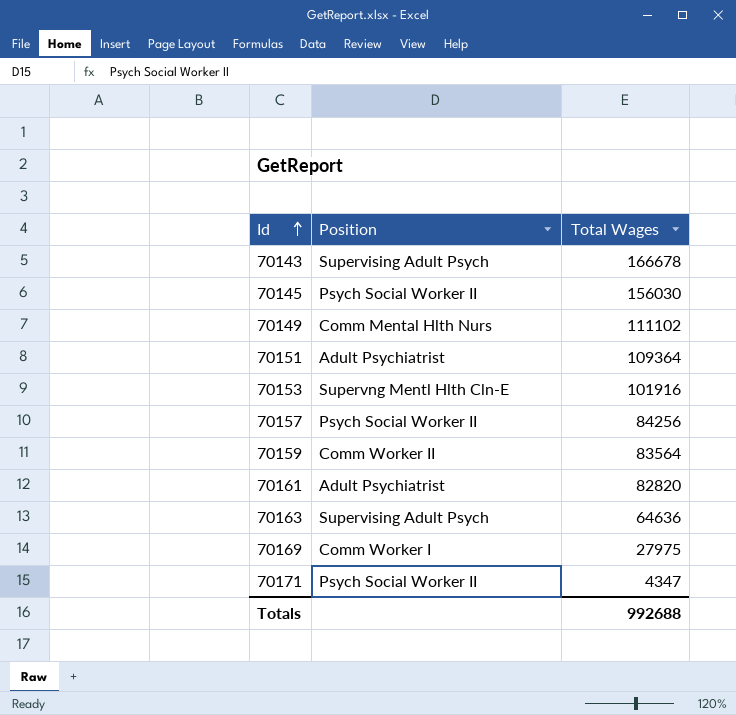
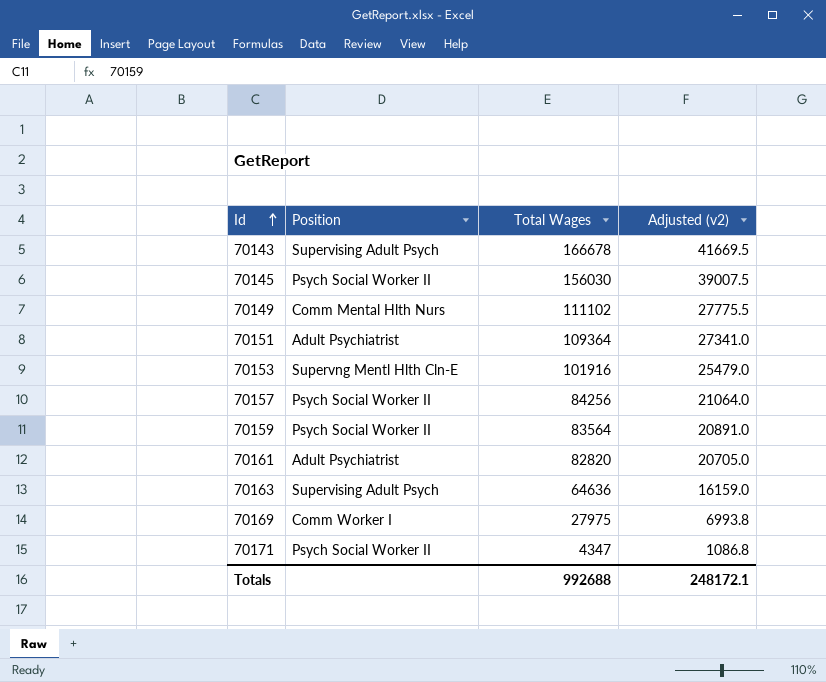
column Adjusted (v2) | formula: none -> [Total Wages] * 0.25
70159 | Position: Comm Worker II -> Psych Social Worker II

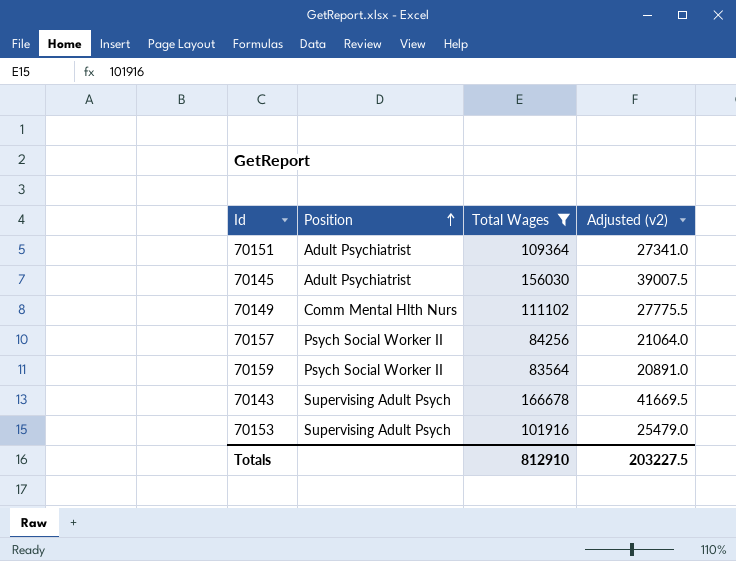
filter: none -> Total Wages >= 83564
row order: Id ascending -> Position ascending
70145 | Position: Psych Social Worker II -> Adult Psychiatrist
70153 | Position: Supervng Mentl Hlth Cln-E -> Supervising Adult Psych
Totals | Total Wages: 992688 -> 812910
Totals | Adjusted (v2): 248172.1 -> 203227.5

